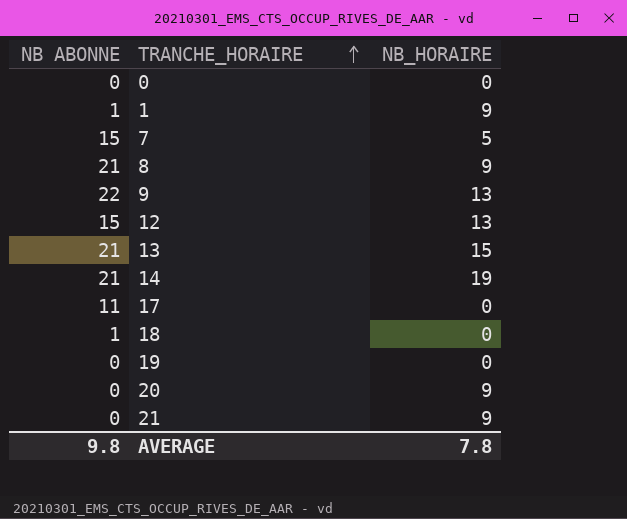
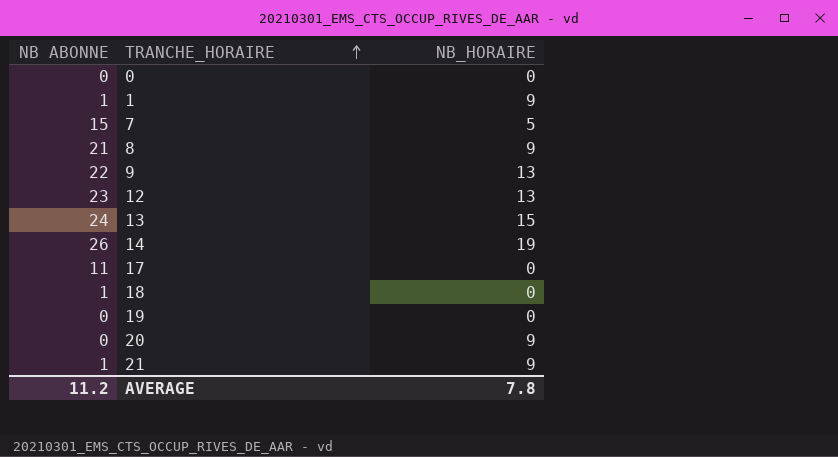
12 | NB ABONNE: 15 -> 23
13 | NB ABONNE: 21 -> 24
14 | NB ABONNE: 21 -> 26
21 | NB ABONNE: 0 -> 1
AVERAGE | NB ABONNE: 9.8 -> 11.2

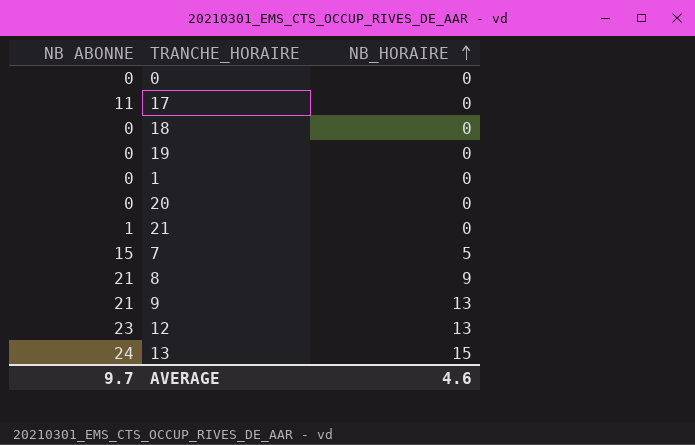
row order: TRANCHE_HORAIRE ascending -> NB_HORAIRE ascending
row 14: 26 | 19 -> none
18 | NB ABONNE: 1 -> 0
1 | NB ABONNE: 1 -> 0
1 | NB_HORAIRE: 9 -> 0
20 | NB_HORAIRE: 9 -> 0
21 | NB_HORAIRE: 9 -> 0
9 | NB ABONNE: 22 -> 21
AVERAGE | NB ABONNE: 11.2 -> 9.7
AVERAGE | NB_HORAIRE: 7.8 -> 4.6

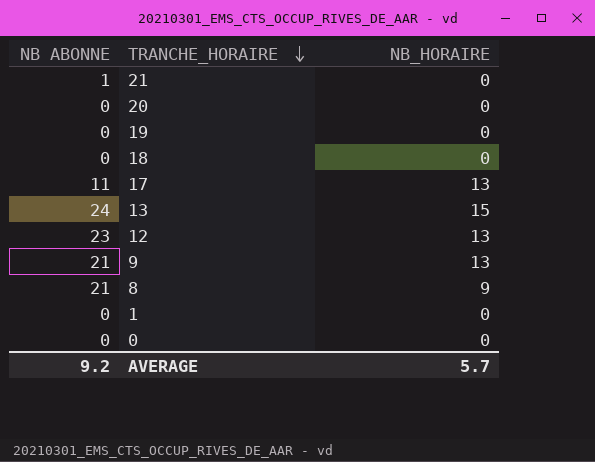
row order: NB_HORAIRE ascending -> TRANCHE_HORAIRE descending
row 7: 15 | 5 -> none
17 | NB_HORAIRE: 0 -> 13
AVERAGE | NB ABONNE: 9.7 -> 9.2
AVERAGE | NB_HORAIRE: 4.6 -> 5.7

